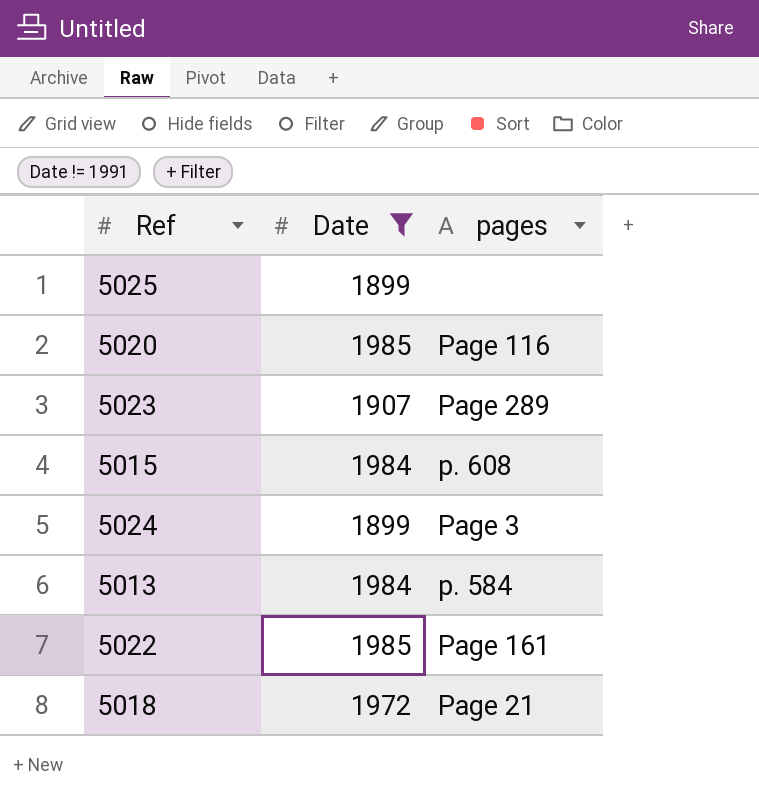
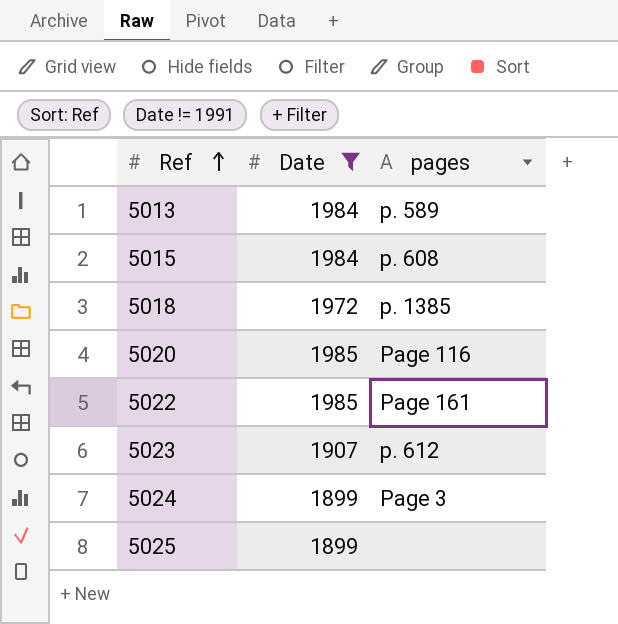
row order: none -> Ref ascending
5013 | pages: p. 584 -> p. 589
5018 | pages: Page 21 -> p. 1385
5023 | pages: Page 289 -> p. 612

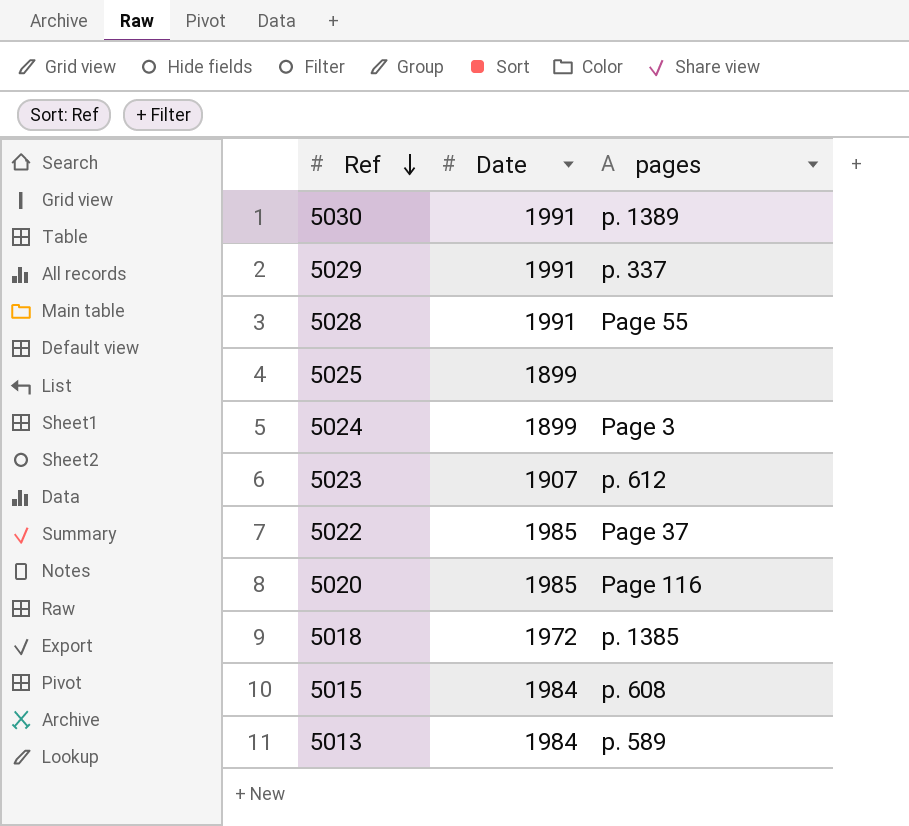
filter: Date != 1991 -> none
row order: Ref ascending -> Ref descending
5022 | pages: Page 161 -> Page 37

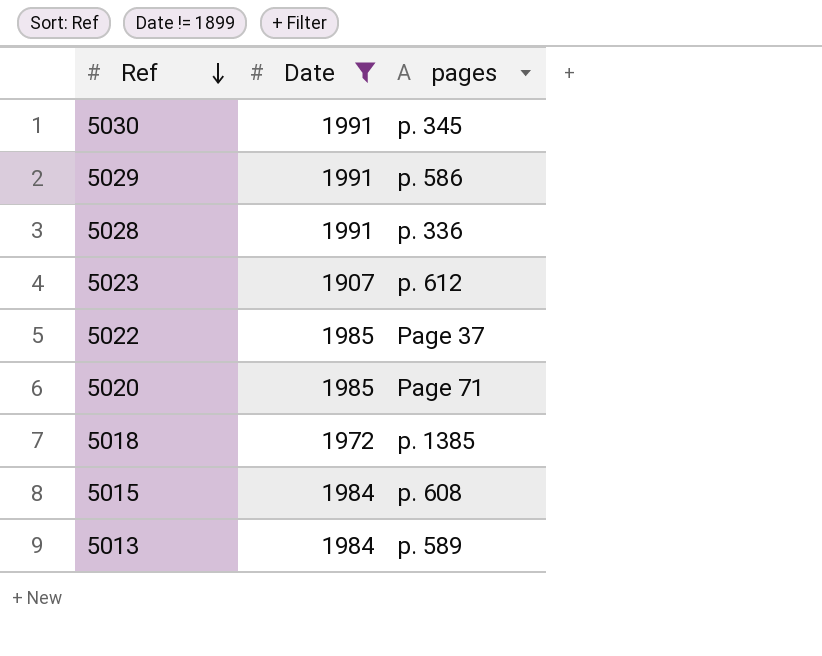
filter: none -> Date != 1899
5030 | pages: p. 1389 -> p. 345
5029 | pages: p. 337 -> p. 586
5028 | pages: Page 55 -> p. 336
5020 | pages: Page 116 -> Page 71

